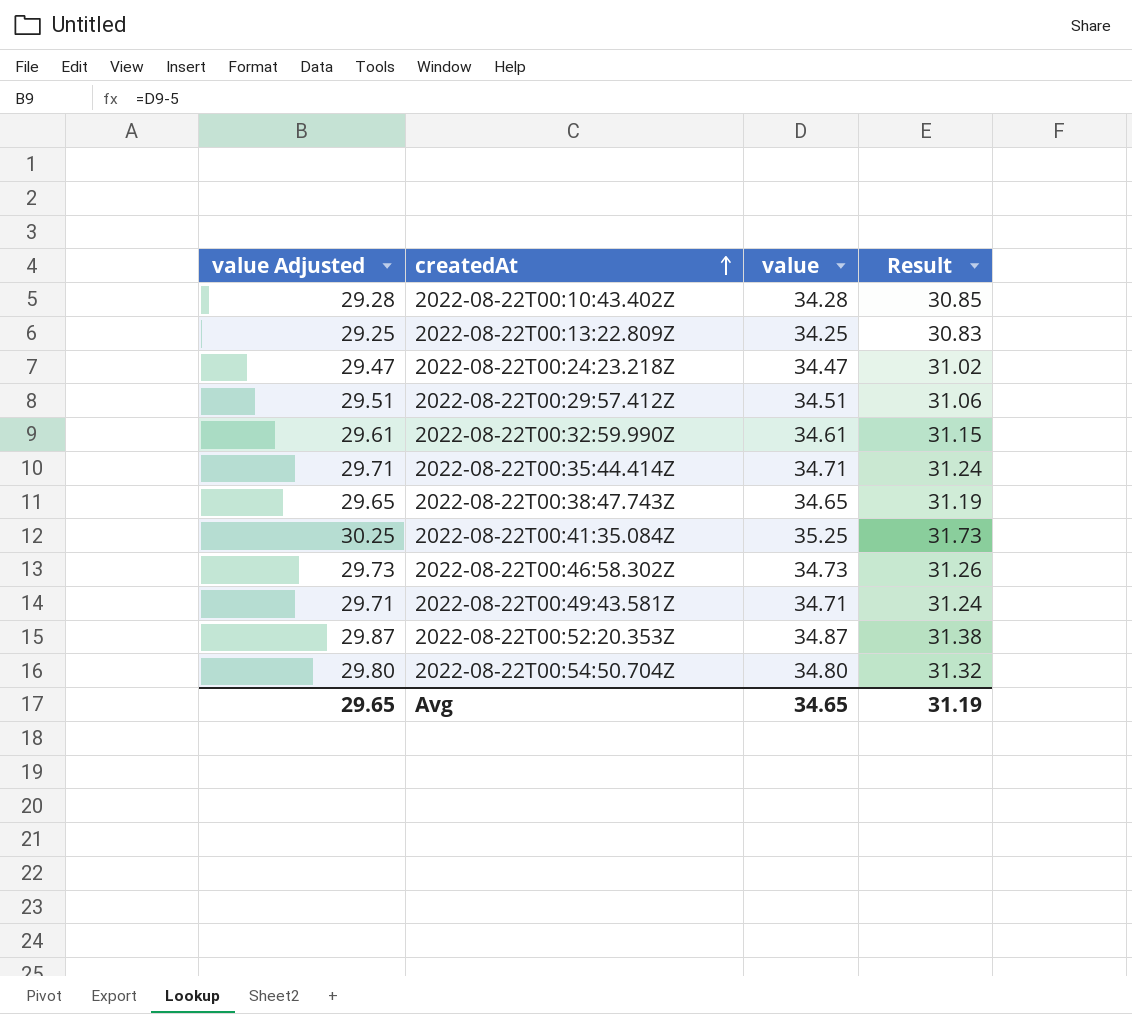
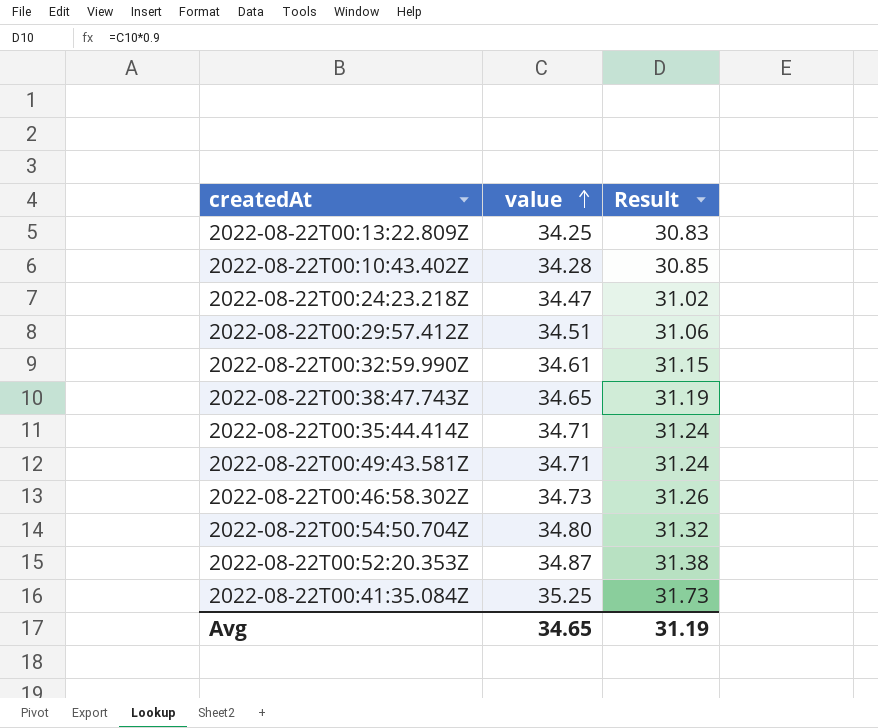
row order: createdAt ascending -> value ascending
column value Adjusted | formula: [value] - 5 -> none

